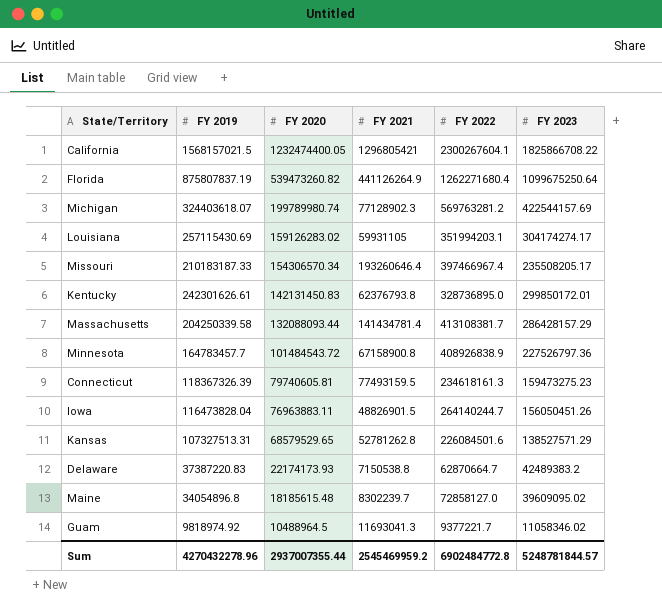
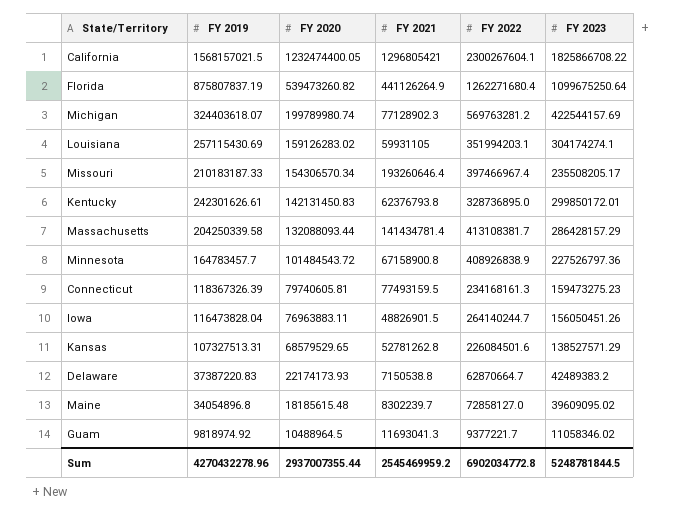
Louisiana | FY 2023: 304174274.17 -> 304174274.1
Connecticut | FY 2022: 234618161.3 -> 234168161.3
Sum | FY 2022: 6902484772.8 -> 6902034772.8
Sum | FY 2023: 5248781844.57 -> 5248781844.5

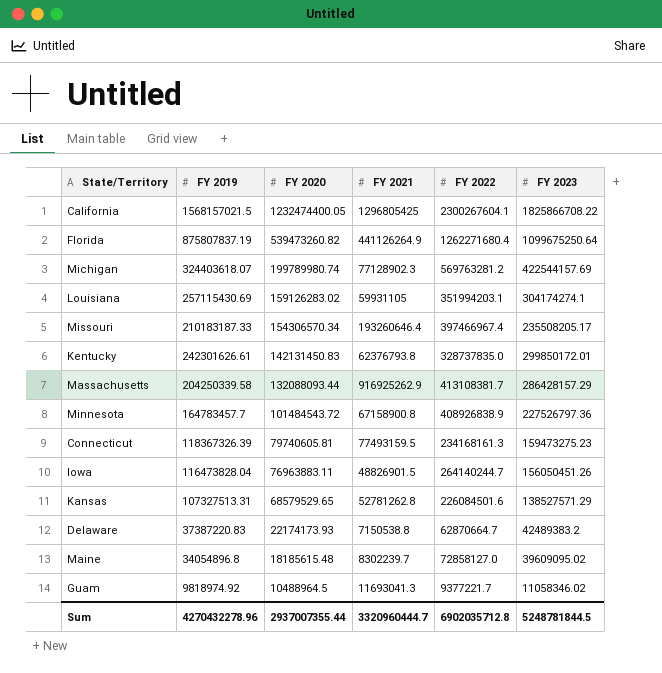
California | FY 2021: 1296805421 -> 1296805425
Kentucky | FY 2022: 328736895.0 -> 328737835.0
Massachusetts | FY 2021: 141434781.4 -> 916925262.9
Sum | FY 2021: 2545469959.2 -> 3320960444.7
Sum | FY 2022: 6902034772.8 -> 6902035712.8

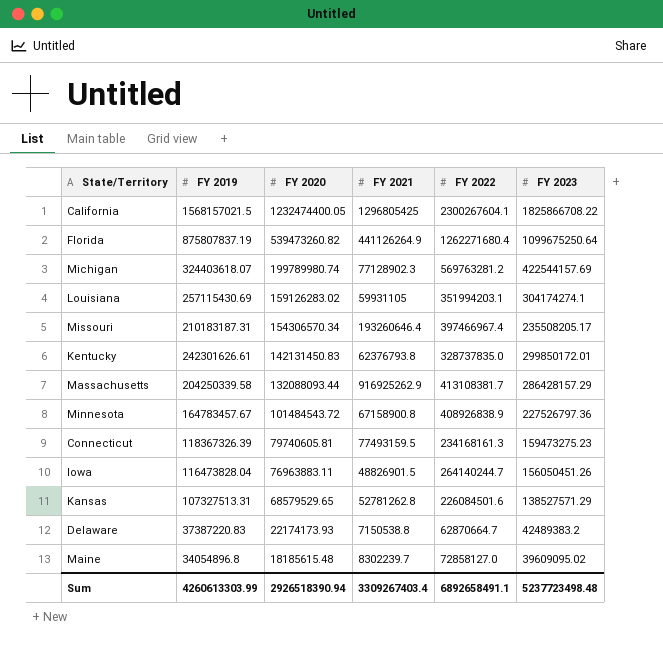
row Guam: 9818974.92 | 10488964.5 | 11693041.3 | 9377221.7 | 11058346.02 -> none
Missouri | FY 2019: 210183187.33 -> 210183187.31
Minnesota | FY 2019: 164783457.7 -> 164783457.67
Sum | FY 2019: 4270432278.96 -> 4260613303.99
Sum | FY 2020: 2937007355.44 -> 2926518390.94
Sum | FY 2021: 3320960444.7 -> 3309267403.4
Sum | FY 2022: 6902035712.8 -> 6892658491.1
Sum | FY 2023: 5248781844.5 -> 5237723498.48

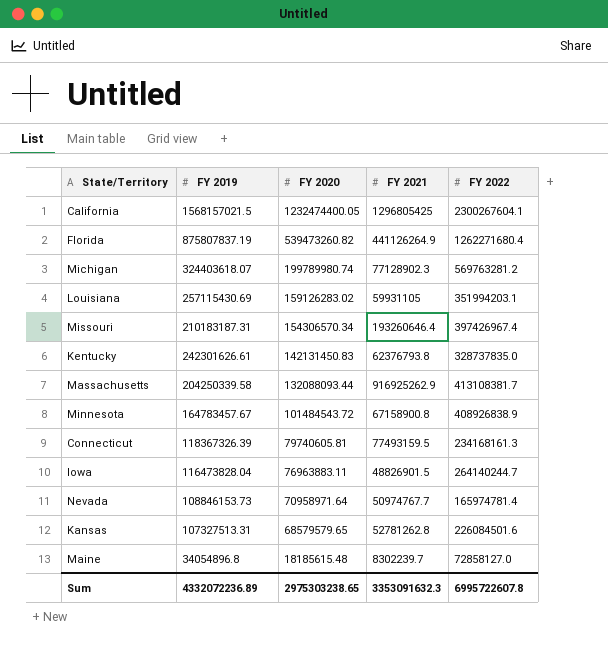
column FY 2023 | position: 6 -> none
row Delaware: 37387220.83 | 22174173.93 | 7150538.8 | 62870664.7 | 42489383.2 -> none
Missouri | FY 2022: 397466967.4 -> 397426967.4
row Nevada: none -> 108846153.73 | 70958971.64 | 50974767.7 | 165974781.4
Kansas | FY 2020: 68579529.65 -> 68579579.65
Sum | FY 2019: 4260613303.99 -> 4332072236.89
Sum | FY 2020: 2926518390.94 -> 2975303238.65
Sum | FY 2021: 3309267403.4 -> 3353091632.3
Sum | FY 2022: 6892658491.1 -> 6995722607.8

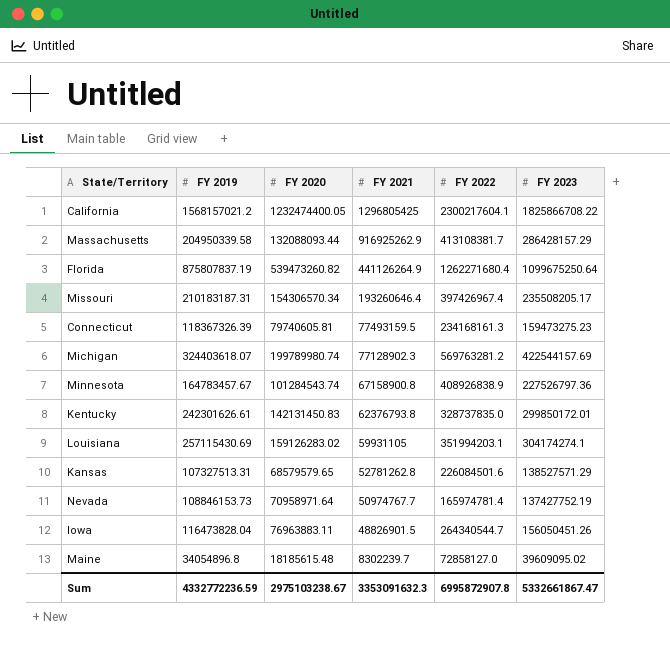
row order: FY 2020 descending -> FY 2021 descending
column FY 2023 | position: none -> 6
California | FY 2019: 1568157021.5 -> 1568157021.2
California | FY 2022: 2300267604.1 -> 2300217604.1
Massachusetts | FY 2019: 204250339.58 -> 204950339.58
Minnesota | FY 2020: 101484543.72 -> 101284543.74
Iowa | FY 2022: 264140244.7 -> 264340544.7
Sum | FY 2019: 4332072236.89 -> 4332772236.59
Sum | FY 2020: 2975303238.65 -> 2975103238.67
Sum | FY 2022: 6995722607.8 -> 6995872907.8

